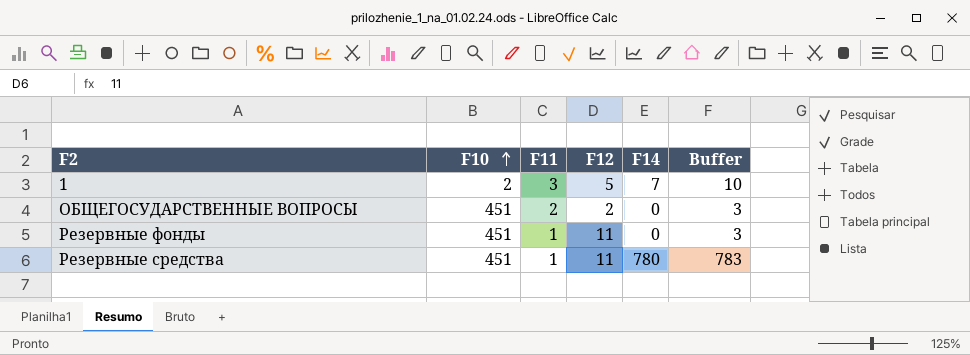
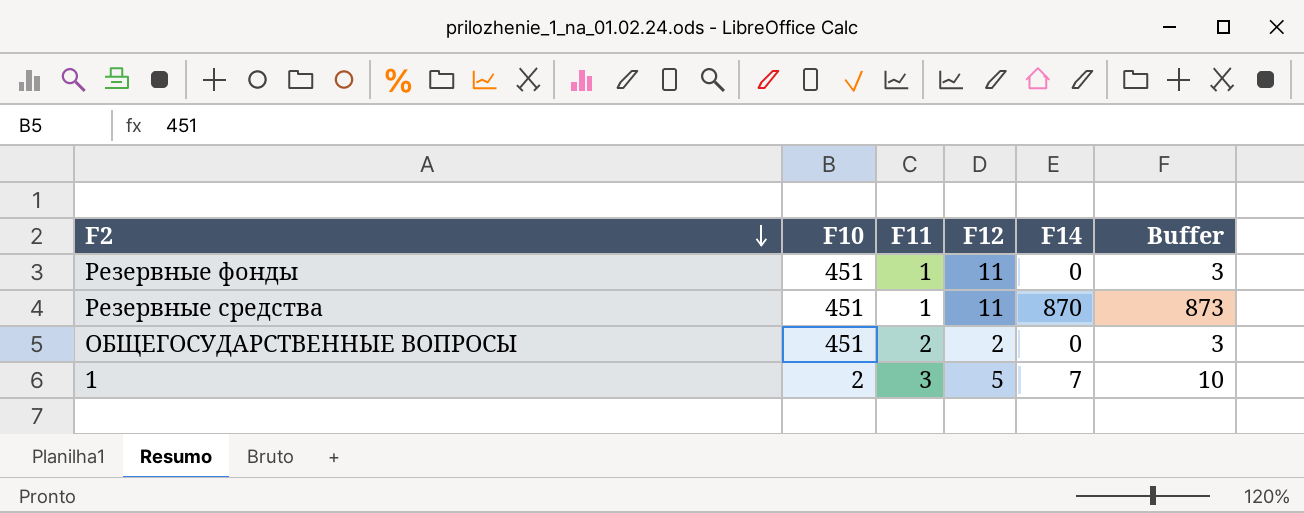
row order: F10 ascending -> F2 descending
Резервные средства | F14: 780 -> 870
Резервные средства | Buffer: 783 -> 873

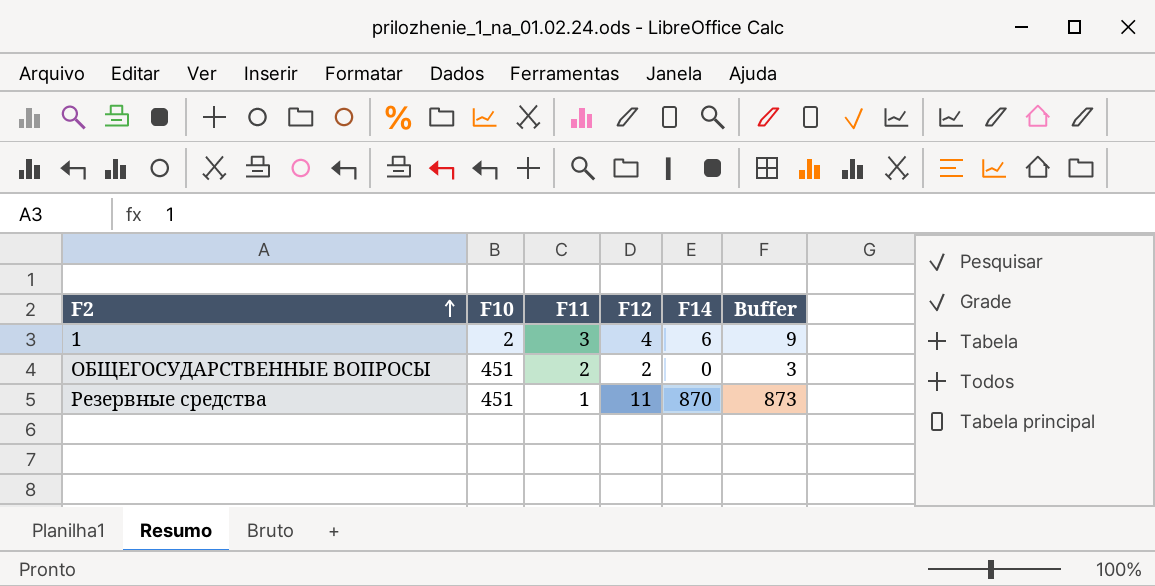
row order: F2 descending -> F2 ascending
row Резервные фонды: 451 | 1 | 11 | 0 | 3 -> none
1 | F12: 5 -> 4
1 | F14: 7 -> 6
1 | Buffer: 10 -> 9

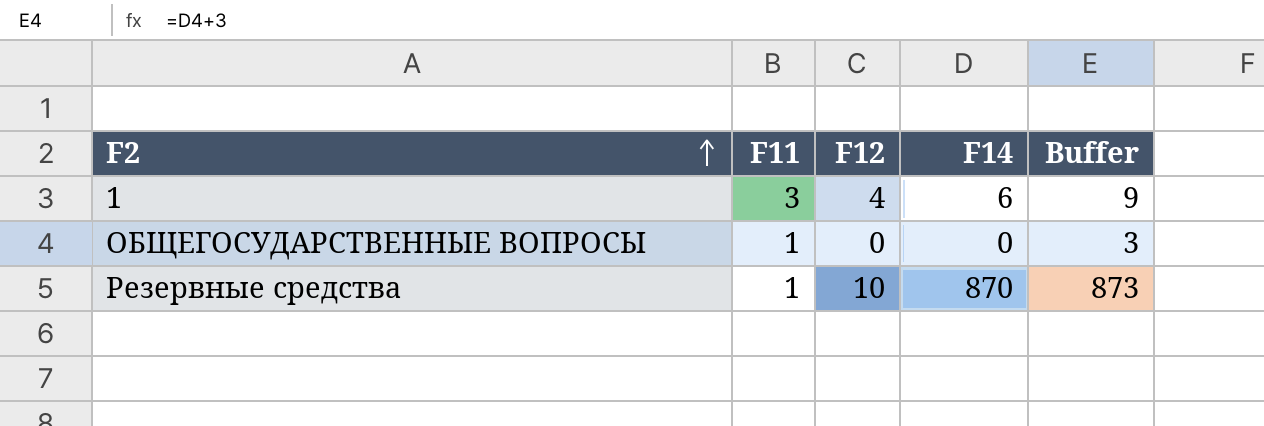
column F10 | position: 2 -> none
ОБЩЕГОСУДАРСТВЕННЫЕ ВОПРОСЫ | F11: 2 -> 1
ОБЩЕГОСУДАРСТВЕННЫЕ ВОПРОСЫ | F12: 2 -> 0
Резервные средства | F12: 11 -> 10

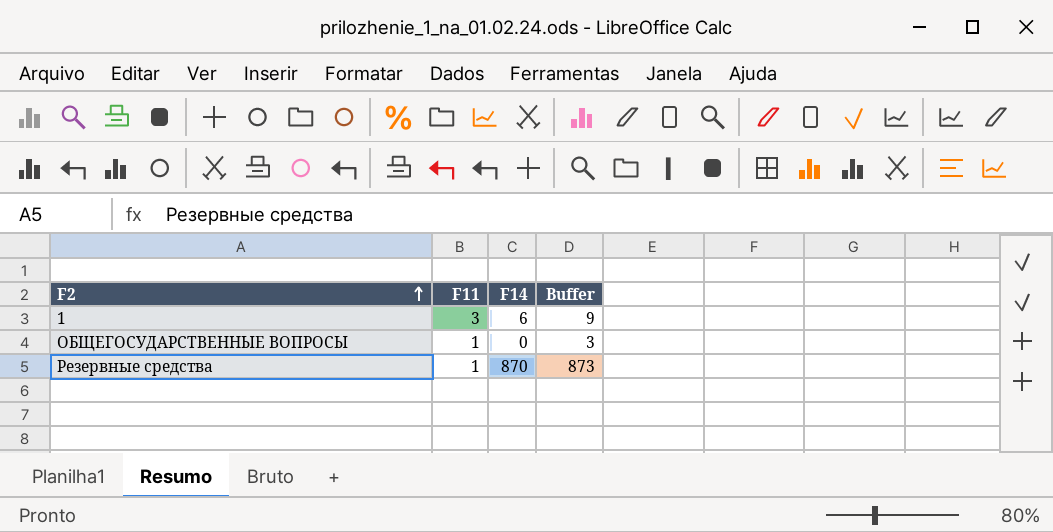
column F12 | position: 3 -> none

